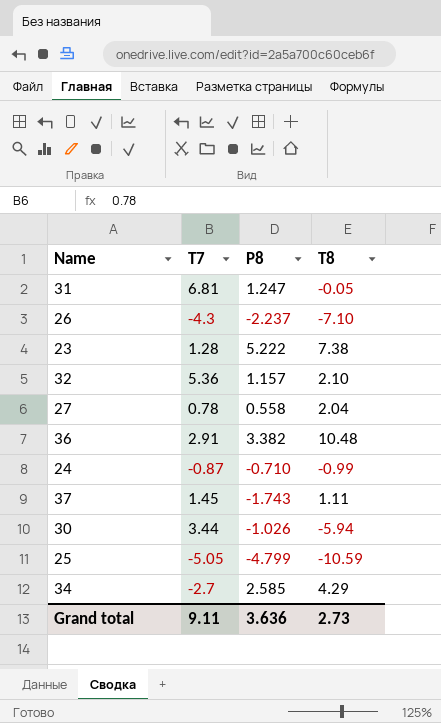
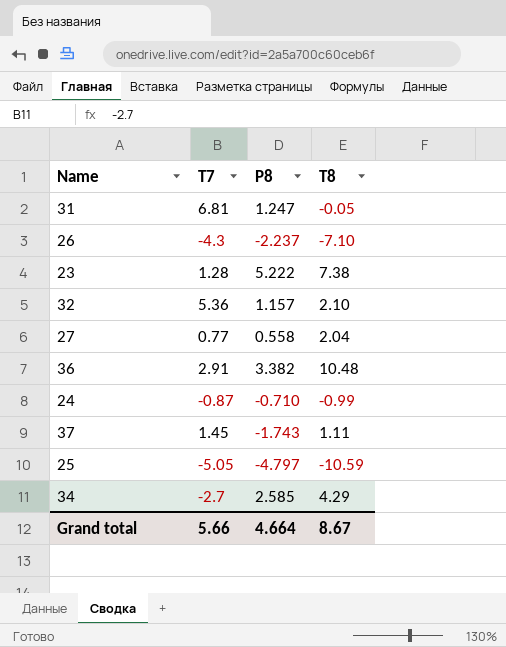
row 30: 3.44 | -1.026 | -5.94 -> none
27 | T7: 0.78 -> 0.77
25 | P8: -4.799 -> -4.797
Grand total | T7: 9.11 -> 5.66
Grand total | P8: 3.636 -> 4.664
Grand total | T8: 2.73 -> 8.67

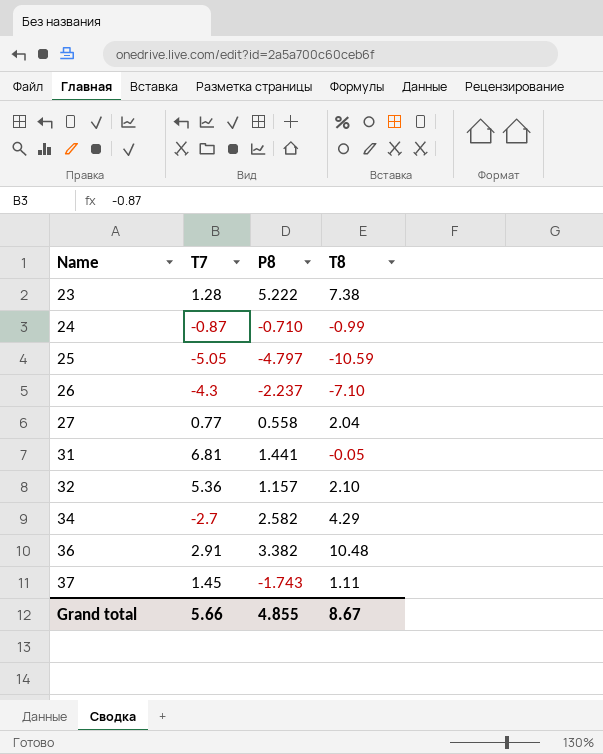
row order: none -> Name ascending
31 | P8: 1.247 -> 1.441
34 | P8: 2.585 -> 2.582
Grand total | P8: 4.664 -> 4.855

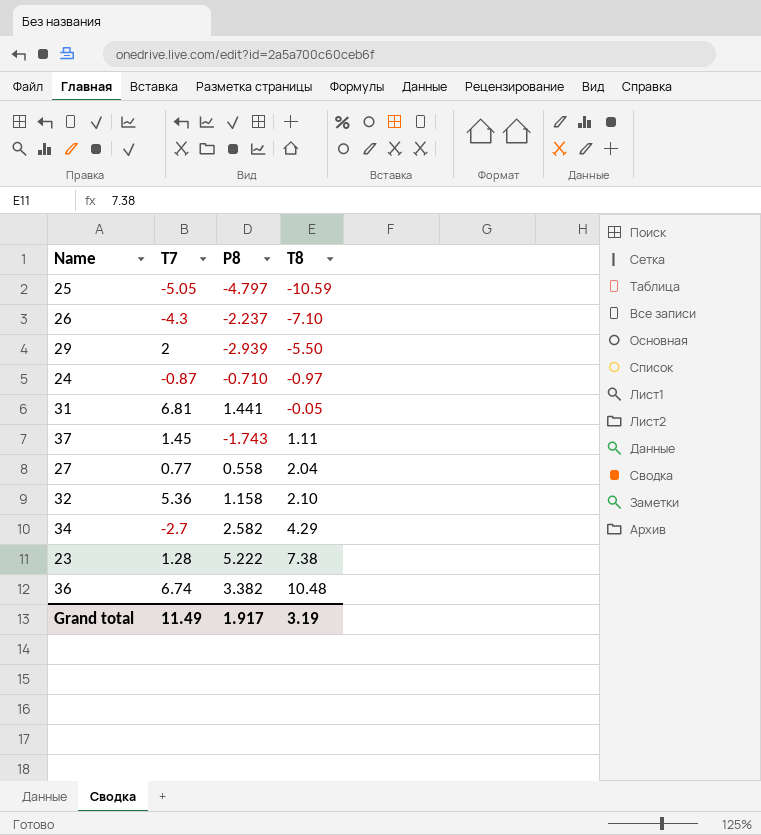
row order: Name ascending -> T8 ascending
row 29: none -> 2 | -2.939 | -5.50
24 | T8: -0.99 -> -0.97
32 | P8: 1.157 -> 1.158
36 | T7: 2.91 -> 6.74
Grand total | T7: 5.66 -> 11.49
Grand total | P8: 4.855 -> 1.917
Grand total | T8: 8.67 -> 3.19

